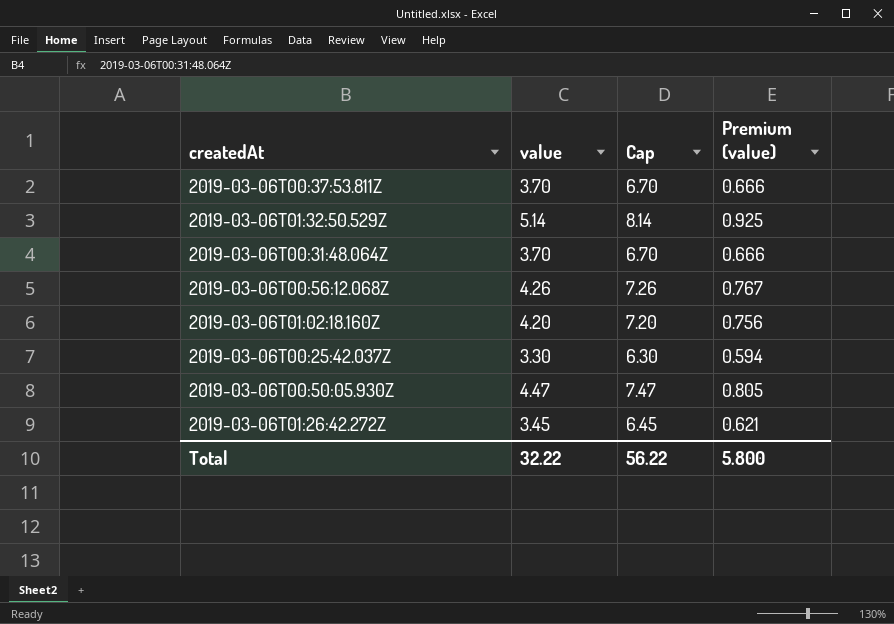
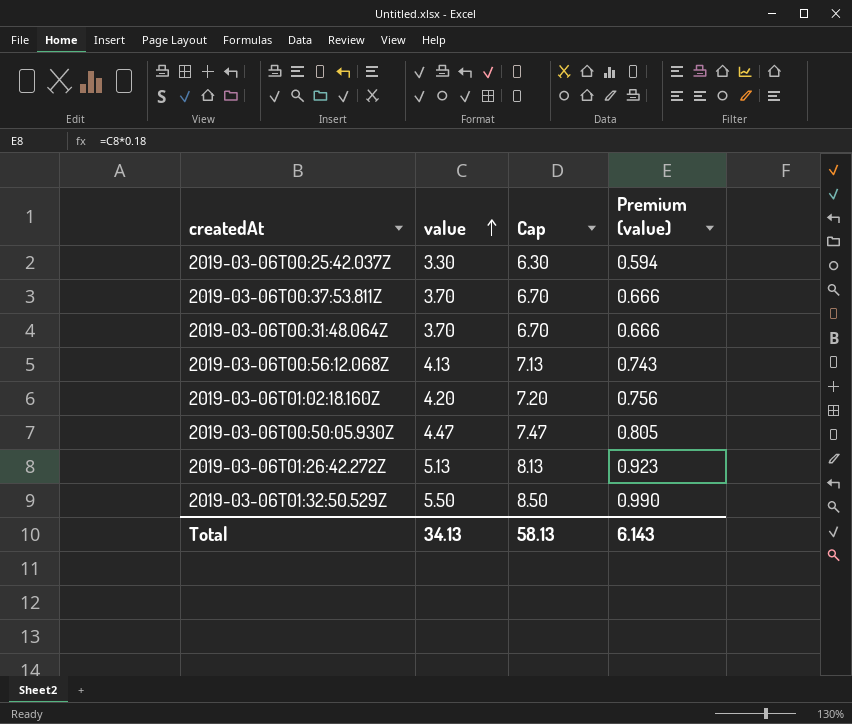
row order: none -> value ascending
2019-03-06T00:56:12.068Z | value: 4.26 -> 4.13
2019-03-06T00:56:12.068Z | Cap: 7.26 -> 7.13
2019-03-06T00:56:12.068Z | Premium (value): 0.767 -> 0.743
2019-03-06T01:26:42.272Z | value: 3.45 -> 5.13
2019-03-06T01:26:42.272Z | Cap: 6.45 -> 8.13
2019-03-06T01:26:42.272Z | Premium (value): 0.621 -> 0.923
2019-03-06T01:32:50.529Z | value: 5.14 -> 5.50
2019-03-06T01:32:50.529Z | Cap: 8.14 -> 8.50
2019-03-06T01:32:50.529Z | Premium (value): 0.925 -> 0.990
Total | value: 32.22 -> 34.13
Total | Cap: 56.22 -> 58.13
Total | Premium (value): 5.800 -> 6.143

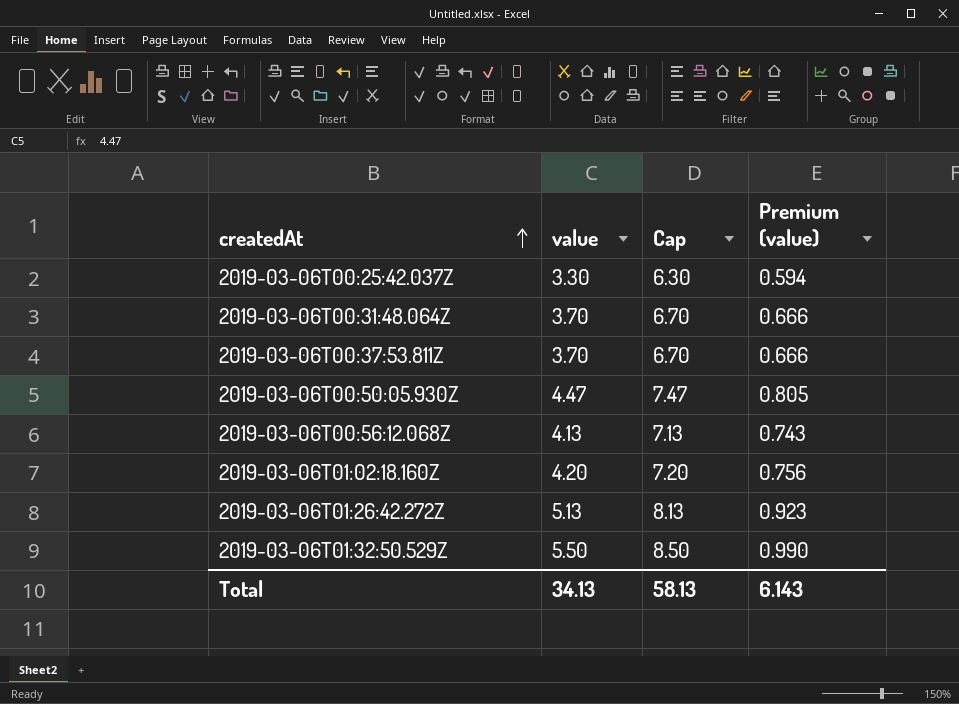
row order: value ascending -> createdAt ascending

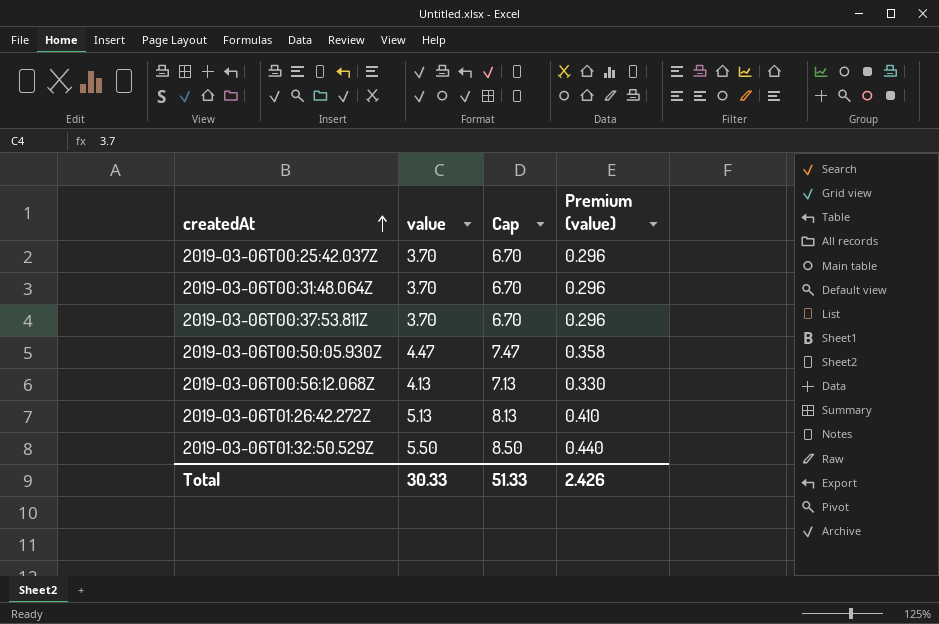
column Premium (value) | formula: [value] * 0.18 -> [value] * 0.08
row 2019-03-06T01:02:18.160Z: 4.20 | 7.20 | 0.756 -> none
2019-03-06T00:25:42.037Z | value: 3.30 -> 3.70
2019-03-06T00:25:42.037Z | Cap: 6.30 -> 6.70
Total | value: 34.13 -> 30.33
Total | Cap: 58.13 -> 51.33
Total | Premium (value): 6.143 -> 2.426

